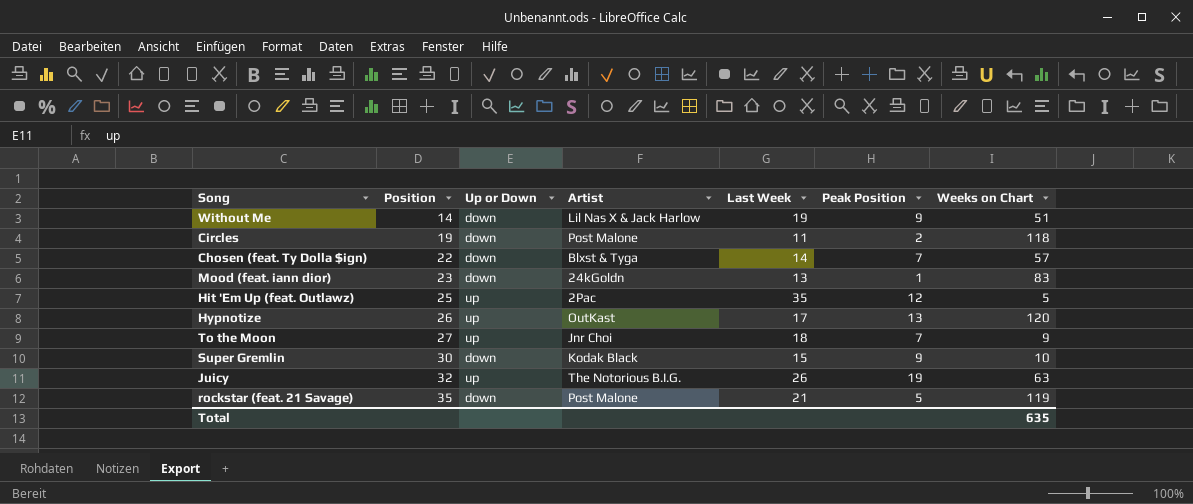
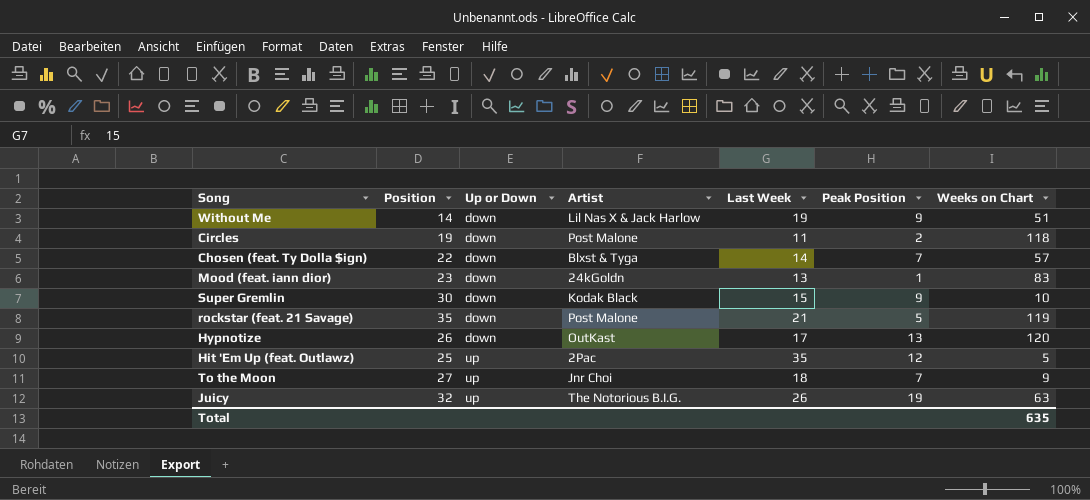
row order: Position ascending -> Up or Down ascending
Hypnotize | Up or Down: up -> down

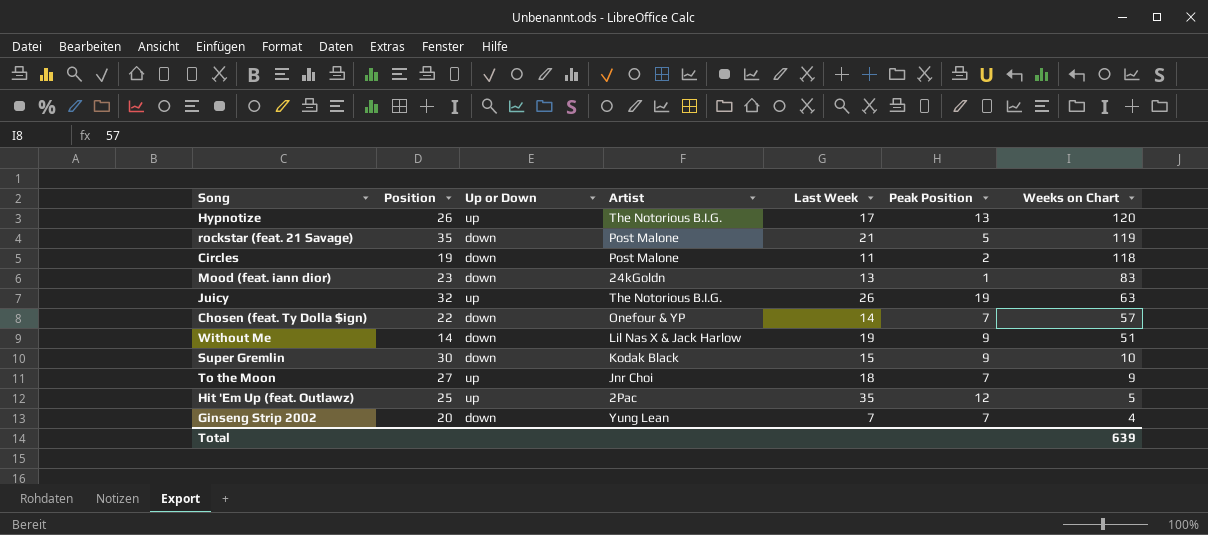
row order: Up or Down ascending -> Weeks on Chart descending
Hypnotize | Up or Down: down -> up
Hypnotize | Artist: OutKast -> The Notorious B.I.G.
Chosen (feat. Ty Dolla $ign) | Artist: Blxst & Tyga -> Onefour & YP
row Ginseng Strip 2002: none -> 20 | down | Yung Lean | 7 | 7 | 4
Total | Weeks on Chart: 635 -> 639

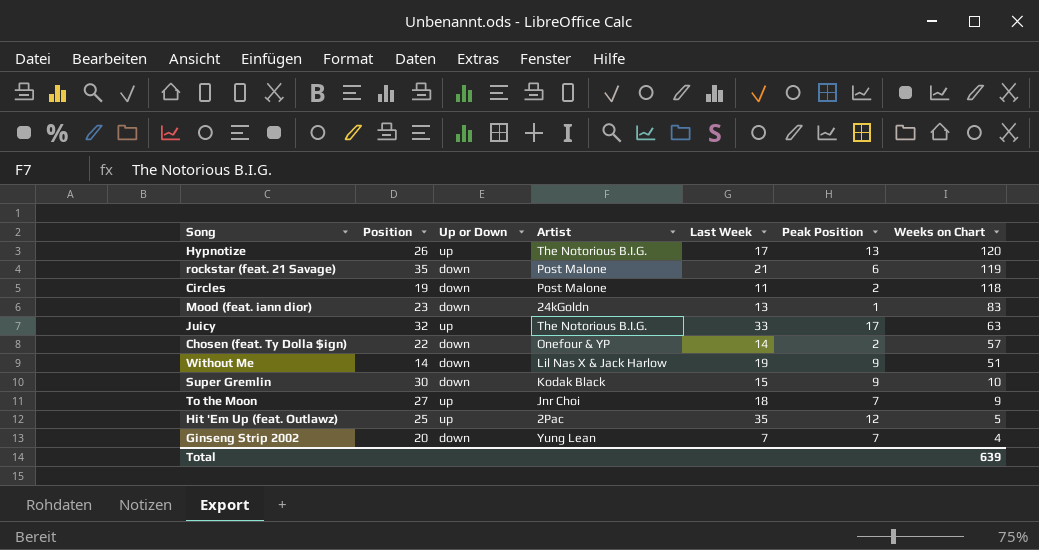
rockstar (feat. 21 Savage) | Peak Position: 5 -> 6
Juicy | Last Week: 26 -> 33
Juicy | Peak Position: 19 -> 17
Chosen (feat. Ty Dolla $ign) | Peak Position: 7 -> 2

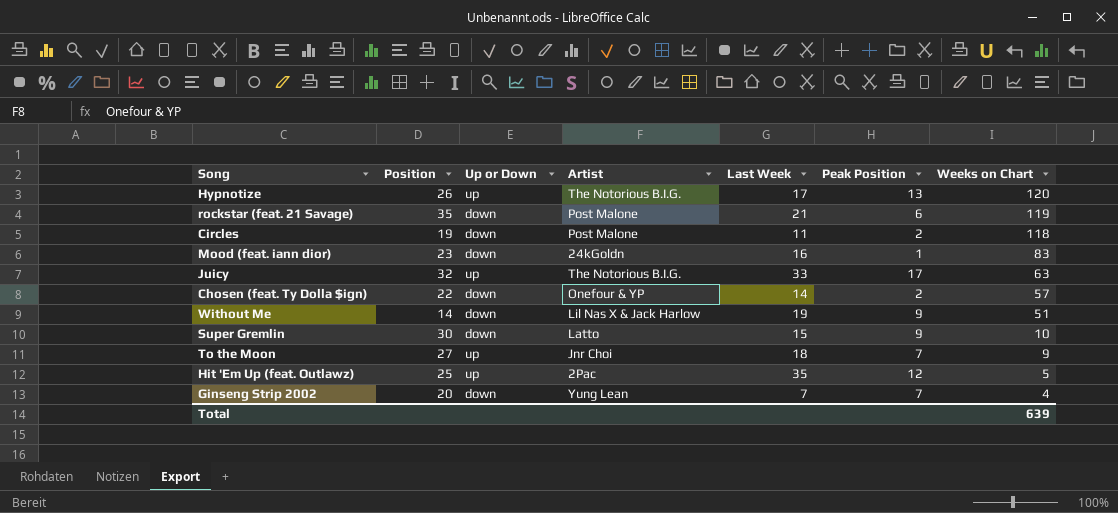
Mood (feat. iann dior) | Last Week: 13 -> 16
Super Gremlin | Artist: Kodak Black -> Latto

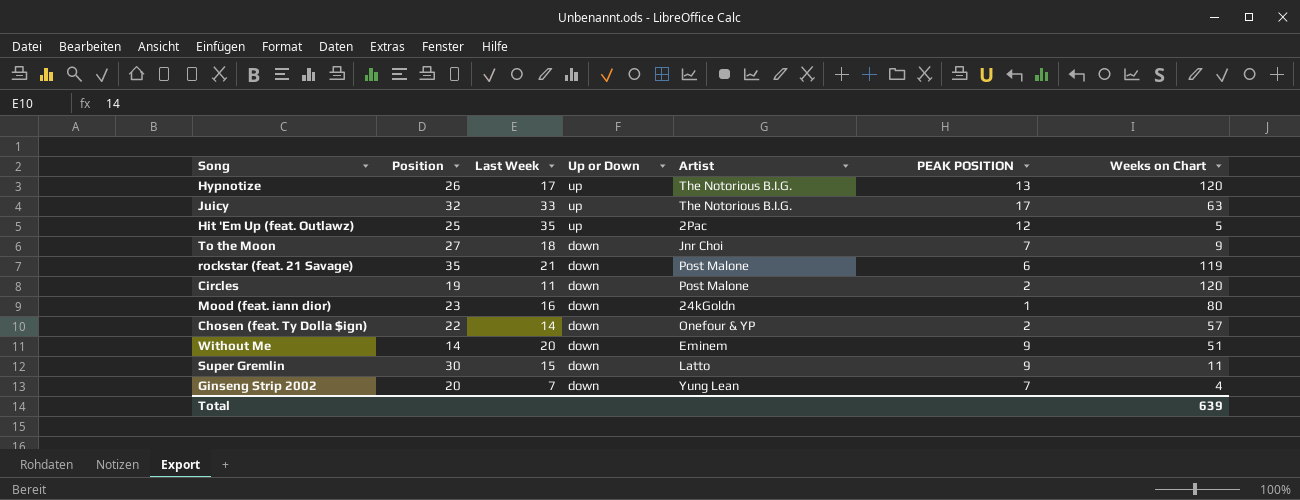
row order: Weeks on Chart descending -> Up or Down descending
column Last Week | position: 5 -> 3
column name: Peak Position -> PEAK POSITION
To the Moon | Up or Down: up -> down
Circles | Weeks on Chart: 118 -> 120
Mood (feat. iann dior) | Weeks on Chart: 83 -> 80
Without Me | Last Week: 19 -> 20
Without Me | Artist: Lil Nas X & Jack Harlow -> Eminem
Super Gremlin | Weeks on Chart: 10 -> 11

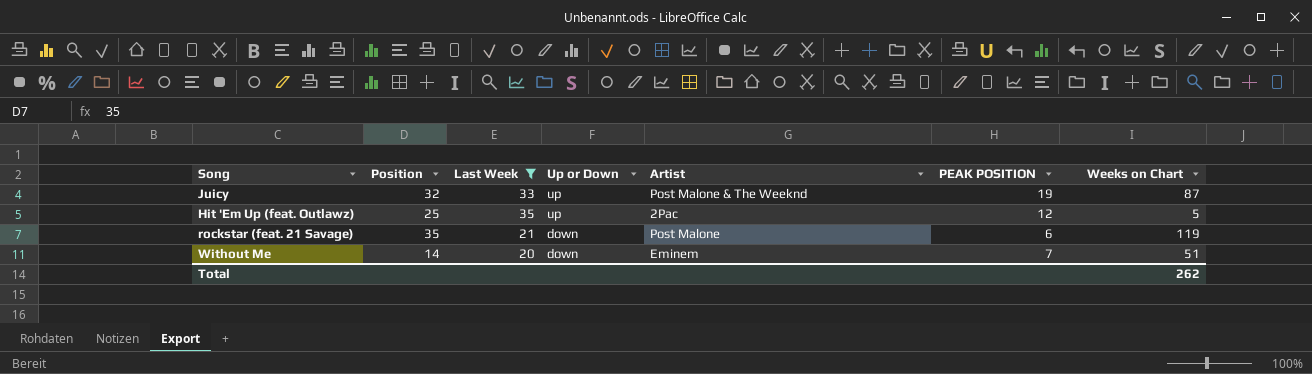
filter: none -> Last Week >= 20
Juicy | Artist: The Notorious B.I.G. -> Post Malone & The Weeknd
Juicy | PEAK POSITION: 17 -> 19
Juicy | Weeks on Chart: 63 -> 87
Without Me | PEAK POSITION: 9 -> 7
Total | Weeks on Chart: 639 -> 262

